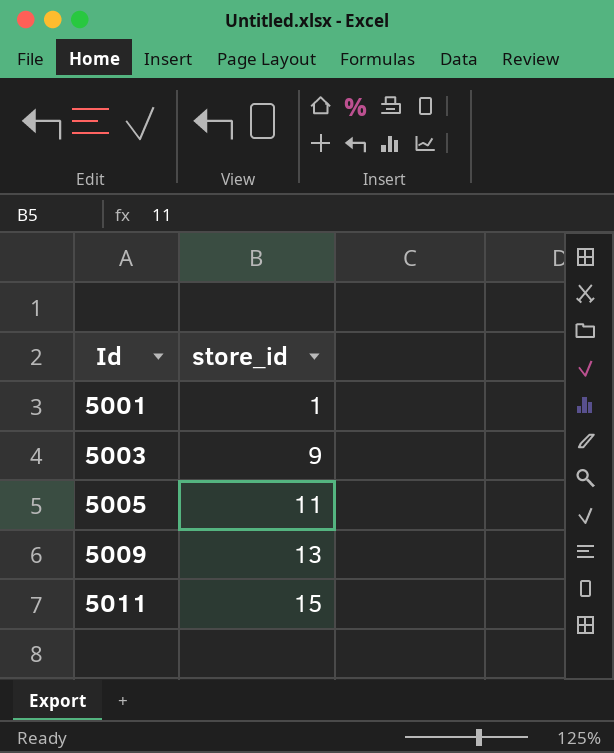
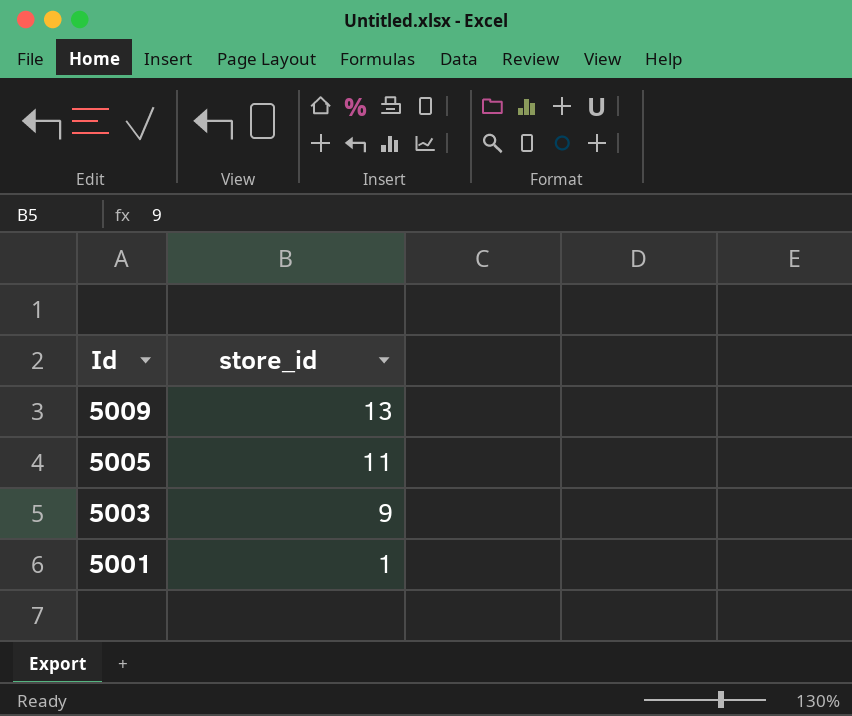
row order: Id ascending -> Id descending
row 5011: 15 -> none

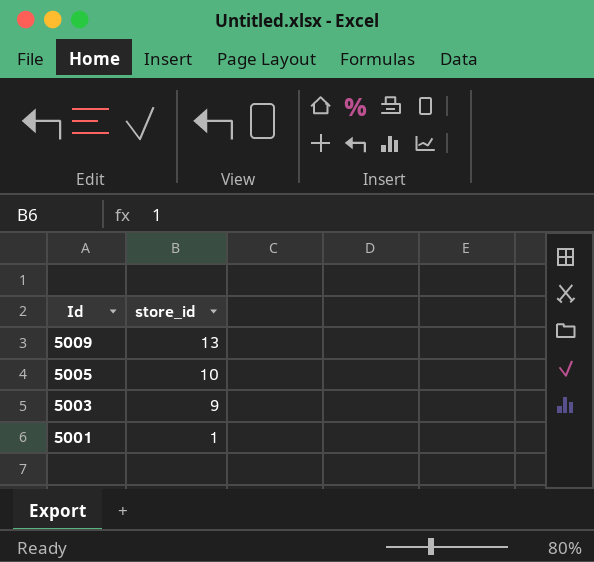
5005 | store_id: 11 -> 10

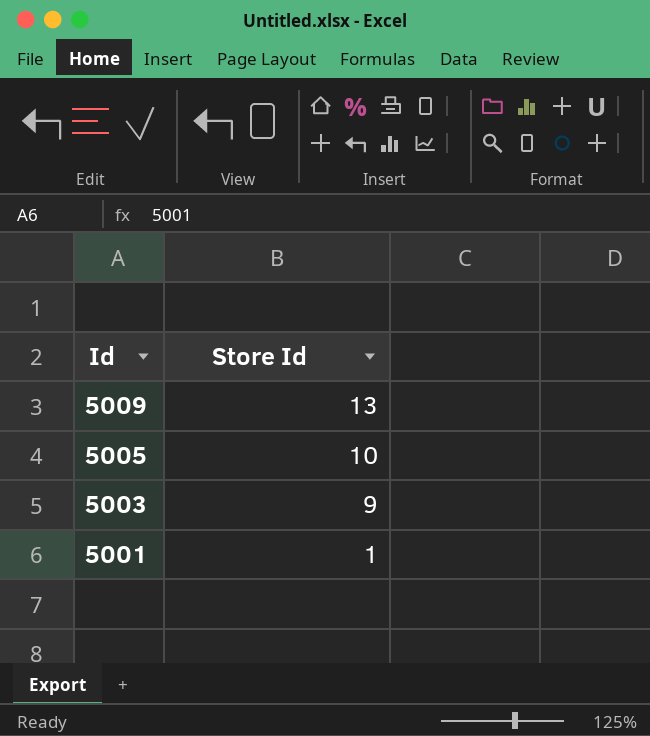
column name: store_id -> Store Id

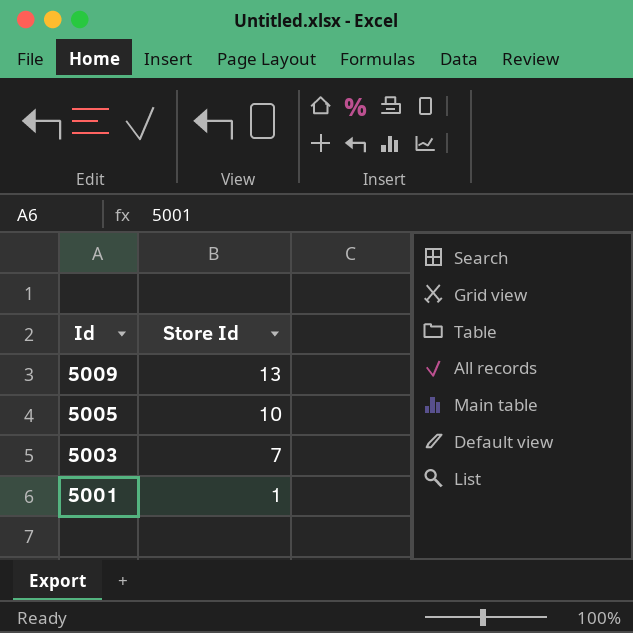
5003 | Store Id: 9 -> 7

